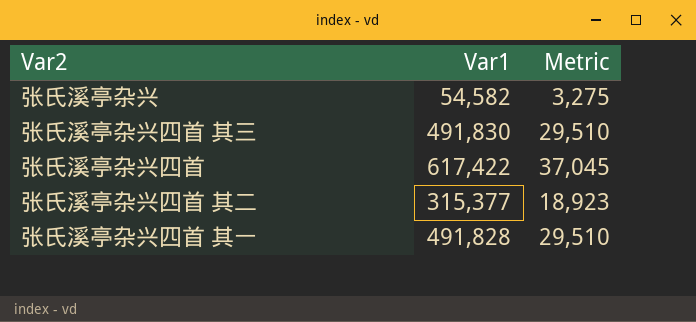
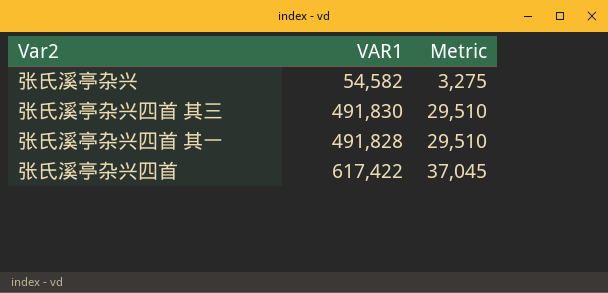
row order: none -> Metric ascending
column name: Var1 -> VAR1
row 张氏溪亭杂兴四首 其二: 315,377 | 18,923 -> none

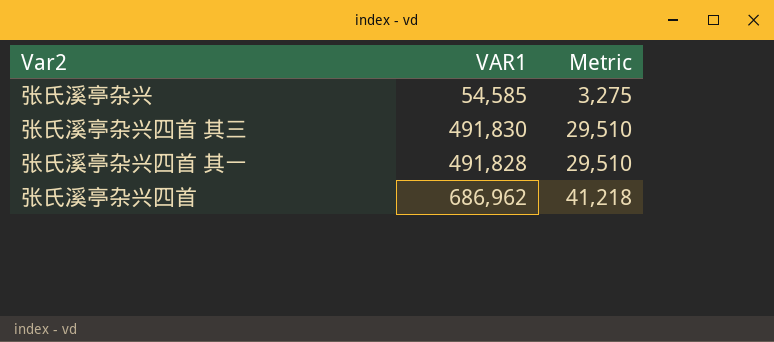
张氏溪亭杂兴 | VAR1: 54,582 -> 54,585
张氏溪亭杂兴四首 | VAR1: 617,422 -> 686,962
张氏溪亭杂兴四首 | Metric: 37,045 -> 41,218

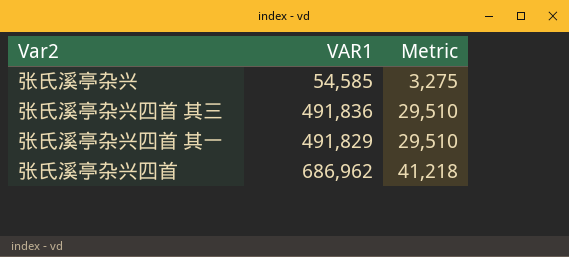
张氏溪亭杂兴四首 其三 | VAR1: 491,830 -> 491,836
张氏溪亭杂兴四首 其一 | VAR1: 491,828 -> 491,829

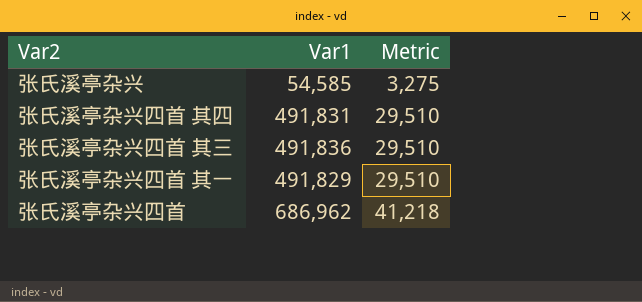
column name: VAR1 -> Var1
row 张氏溪亭杂兴四首 其四: none -> 491,831 | 29,510

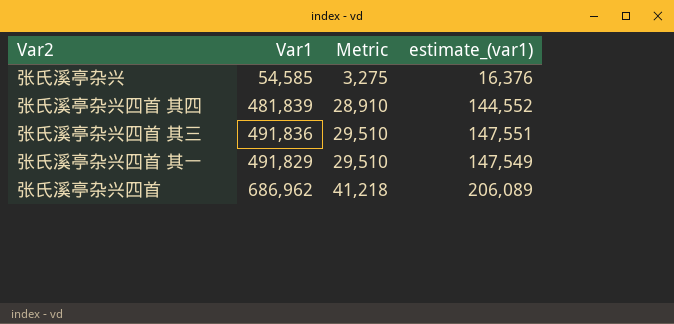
column estimate_(var1) | formula: none -> [Var1] * 0.3
张氏溪亭杂兴四首 其四 | Var1: 491,831 -> 481,839
张氏溪亭杂兴四首 其四 | Metric: 29,510 -> 28,910

